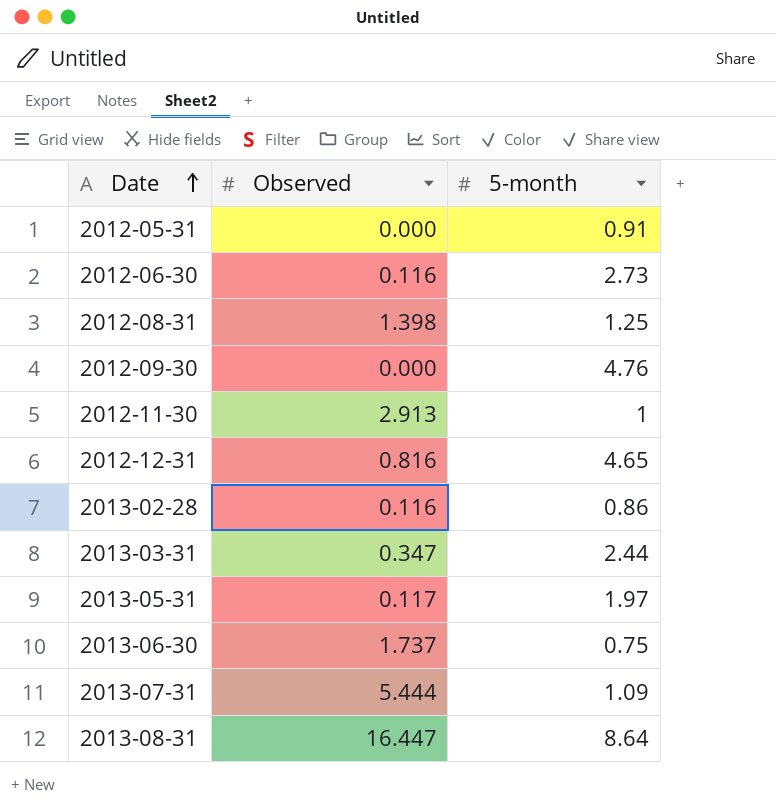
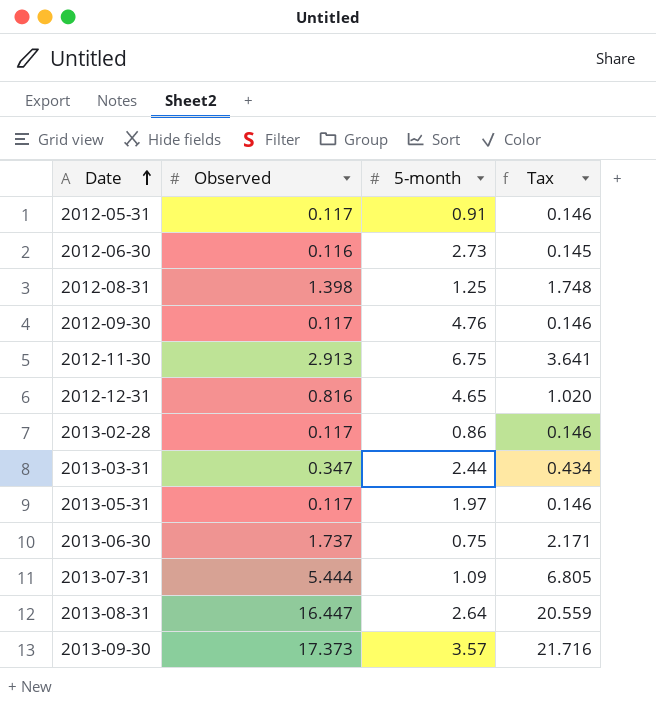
column Tax | formula: none -> [Observed] * 1.25
2012-05-31 | Observed: 0.000 -> 0.117
2012-09-30 | Observed: 0.000 -> 0.117
2012-11-30 | 5-month: 1 -> 6.75
2013-02-28 | Observed: 0.116 -> 0.117
2013-08-31 | 5-month: 8.64 -> 2.64
row 2013-09-30: none -> 17.373 | 3.57 | 21.716

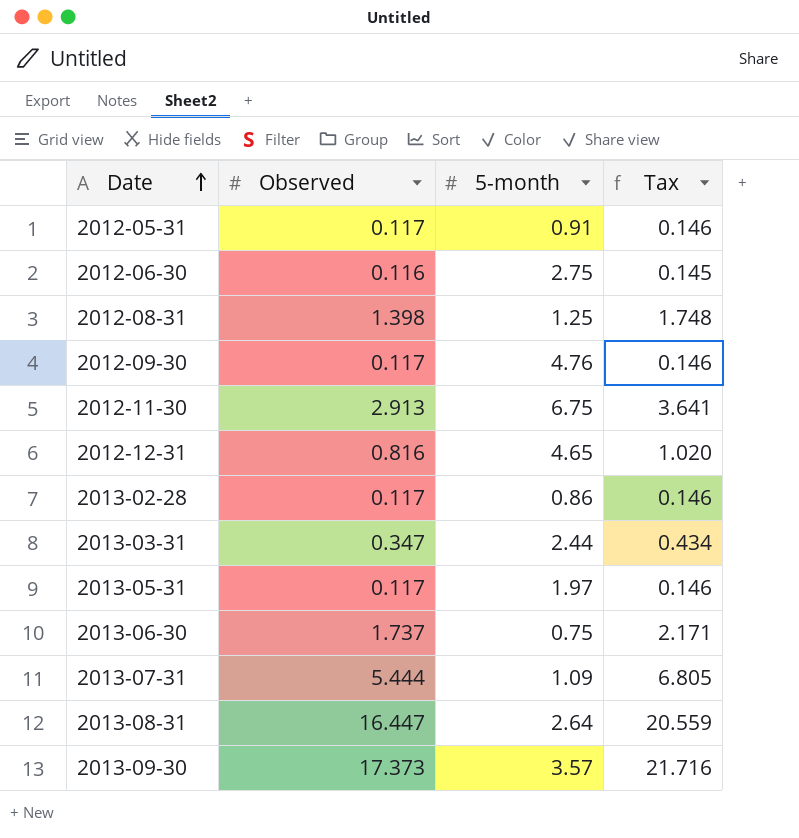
2012-06-30 | 5-month: 2.73 -> 2.75

